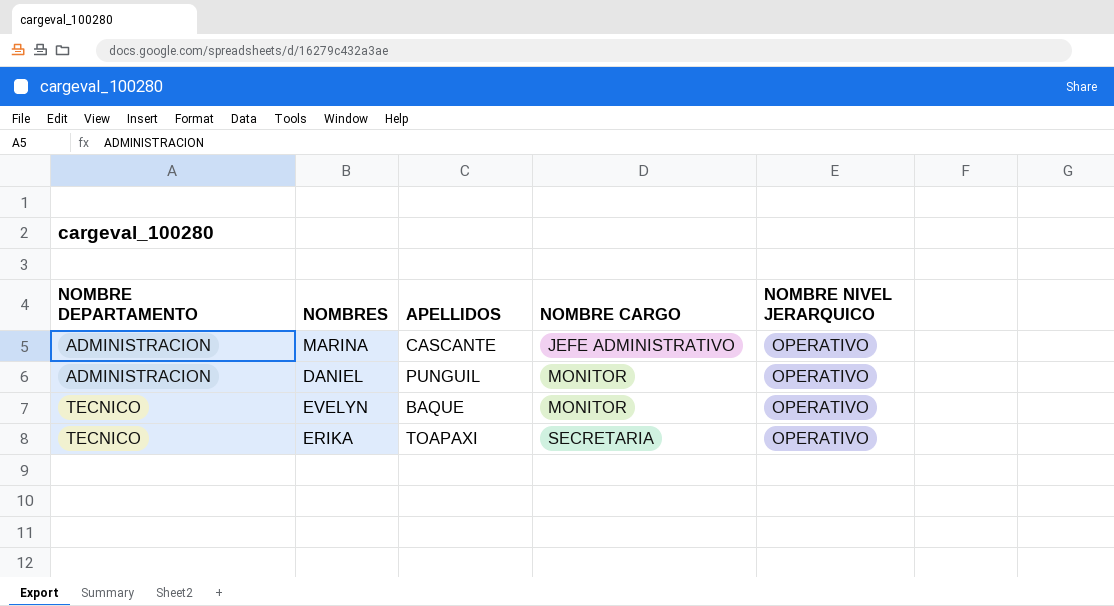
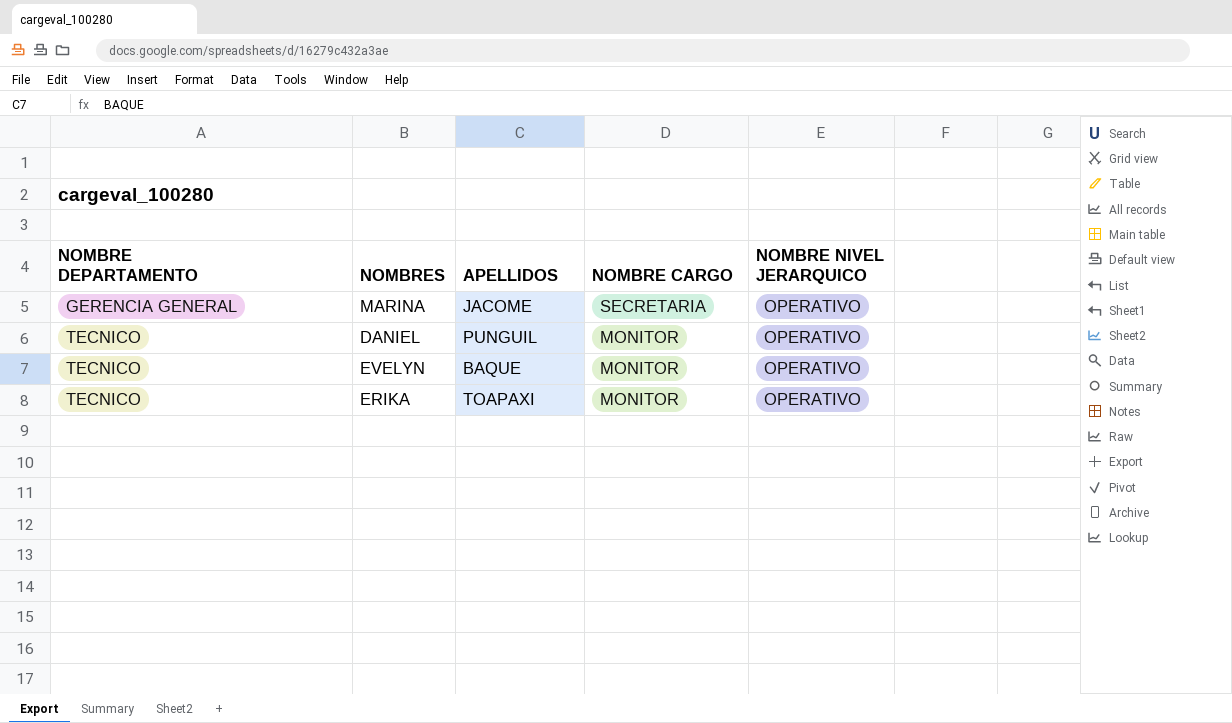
MARINA | NOMBRE DEPARTAMENTO: ADMINISTRACION -> GERENCIA GENERAL
MARINA | APELLIDOS: CASCANTE -> JACOME
MARINA | NOMBRE CARGO: JEFE ADMINISTRATIVO -> SECRETARIA
DANIEL | NOMBRE DEPARTAMENTO: ADMINISTRACION -> TECNICO
ERIKA | NOMBRE CARGO: SECRETARIA -> MONITOR

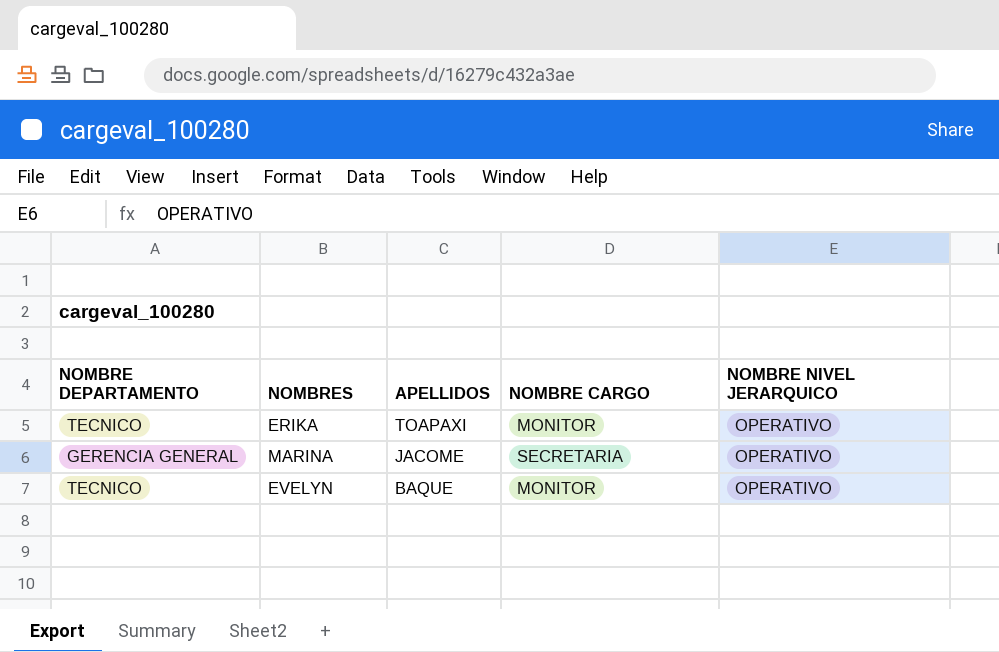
row order: NOMBRE DEPARTAMENTO ascending -> APELLIDOS descending
row DANIEL: TECNICO | PUNGUIL | MONITOR | OPERATIVO -> none

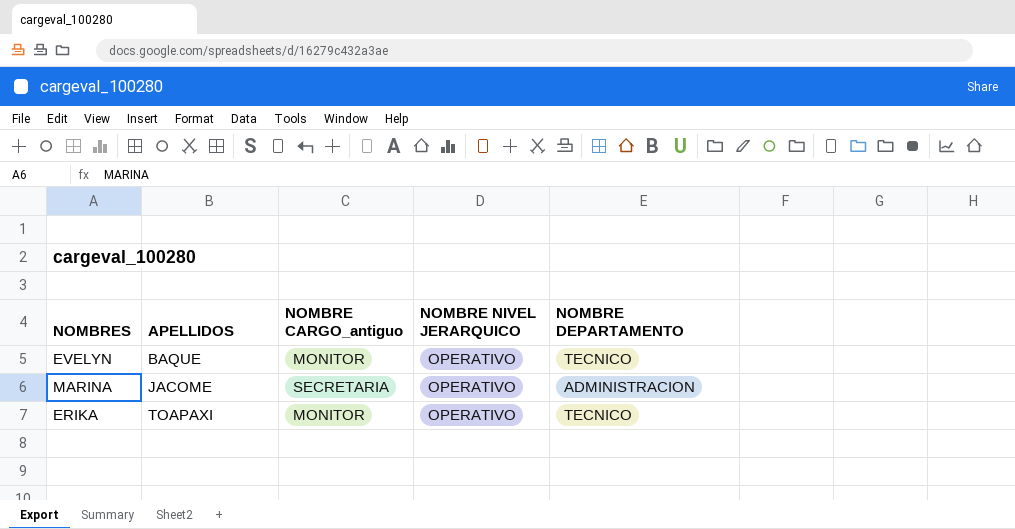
row order: APELLIDOS descending -> APELLIDOS ascending
column name: NOMBRE CARGO -> NOMBRE CARGO_antiguo
column NOMBRE DEPARTAMENTO | position: 1 -> 5
MARINA | NOMBRE DEPARTAMENTO: GERENCIA GENERAL -> ADMINISTRACION

